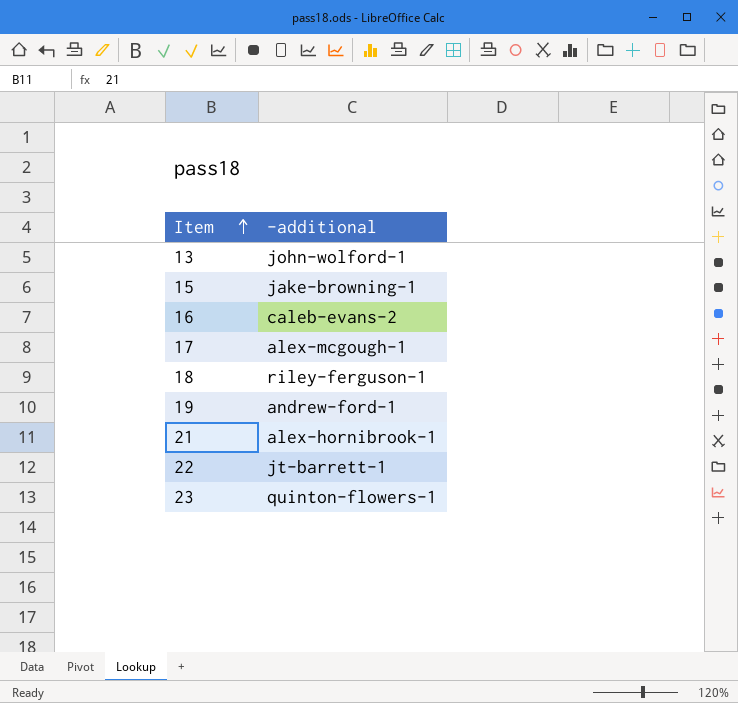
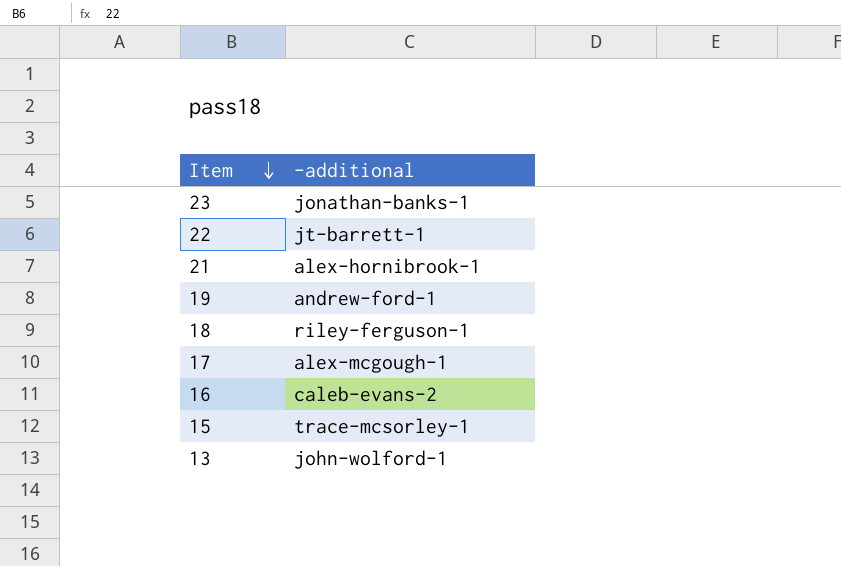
row order: Item ascending -> Item descending
23 | -additional: quinton-flowers-1 -> jonathan-banks-1
15 | -additional: jake-browning-1 -> trace-mcsorley-1

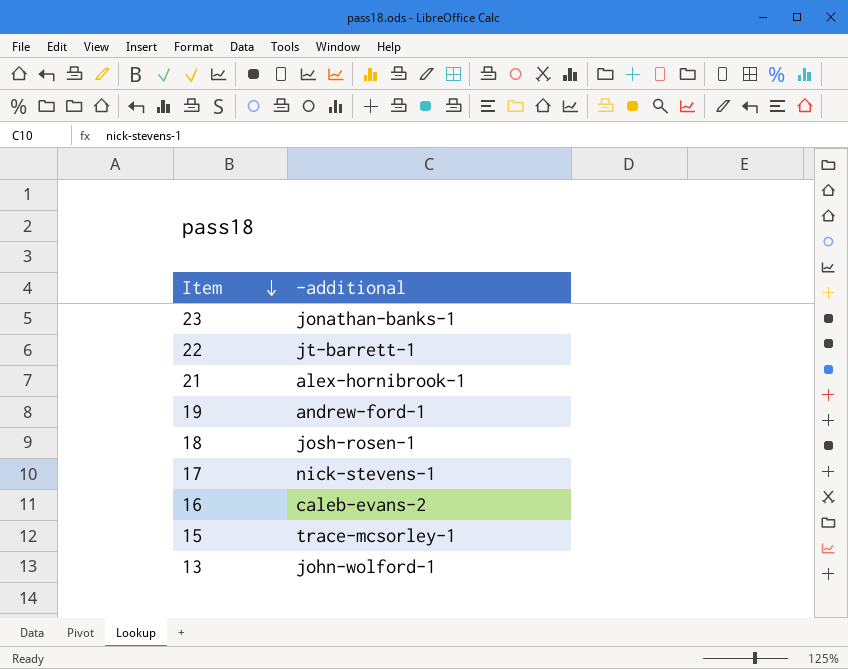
18 | -additional: riley-ferguson-1 -> josh-rosen-1
17 | -additional: alex-mcgough-1 -> nick-stevens-1

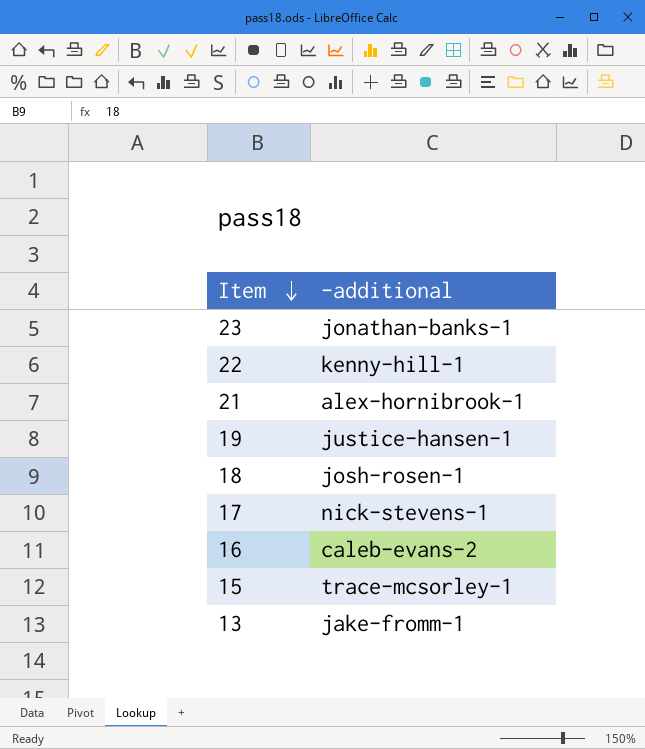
22 | -additional: jt-barrett-1 -> kenny-hill-1
19 | -additional: andrew-ford-1 -> justice-hansen-1
13 | -additional: john-wolford-1 -> jake-fromm-1

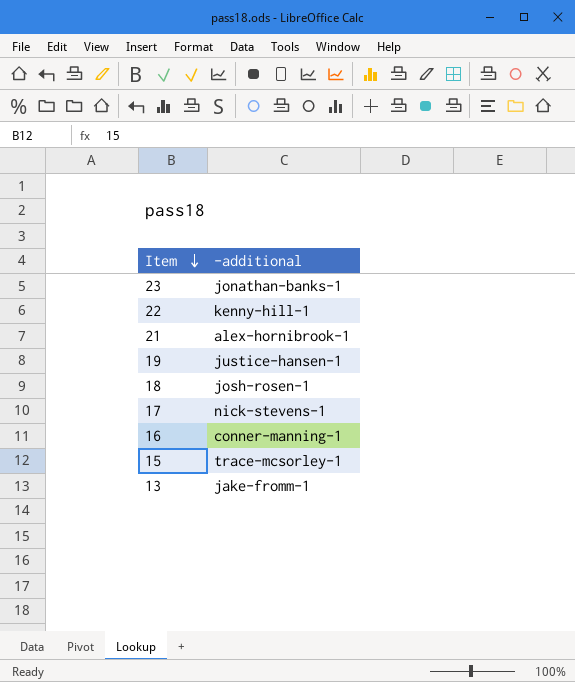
16 | -additional: caleb-evans-2 -> conner-manning-1

